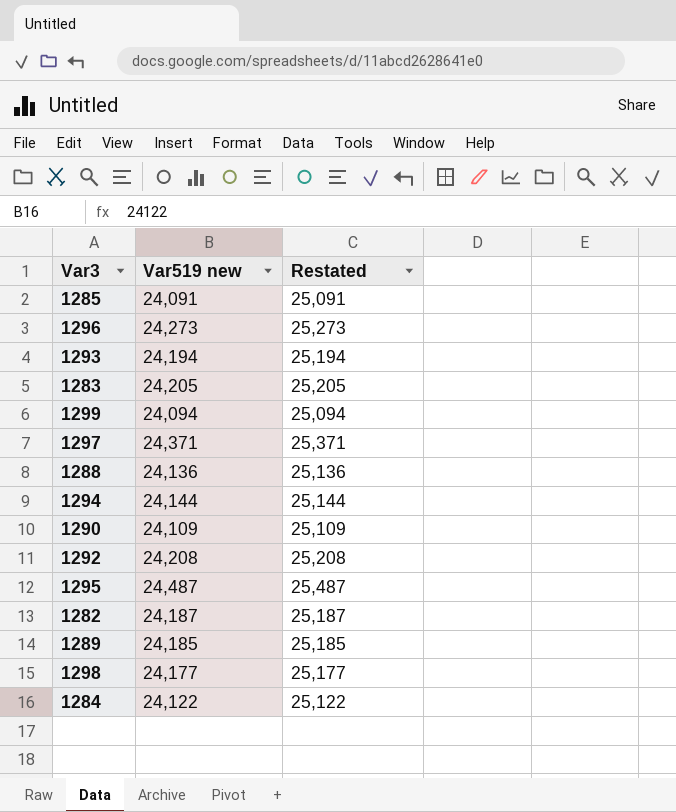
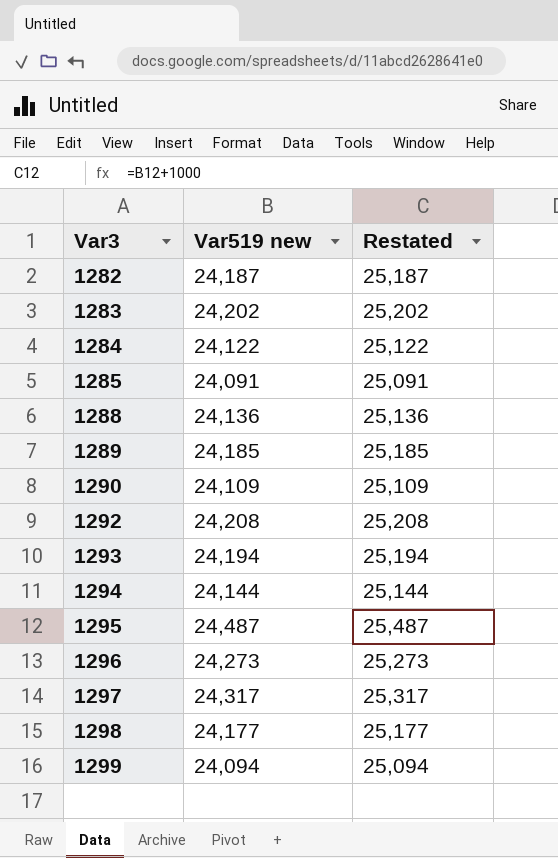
row order: none -> Var3 ascending
1283 | Var519 new: 24,205 -> 24,202
1283 | Restated: 25,205 -> 25,202
1297 | Var519 new: 24,371 -> 24,317
1297 | Restated: 25,371 -> 25,317

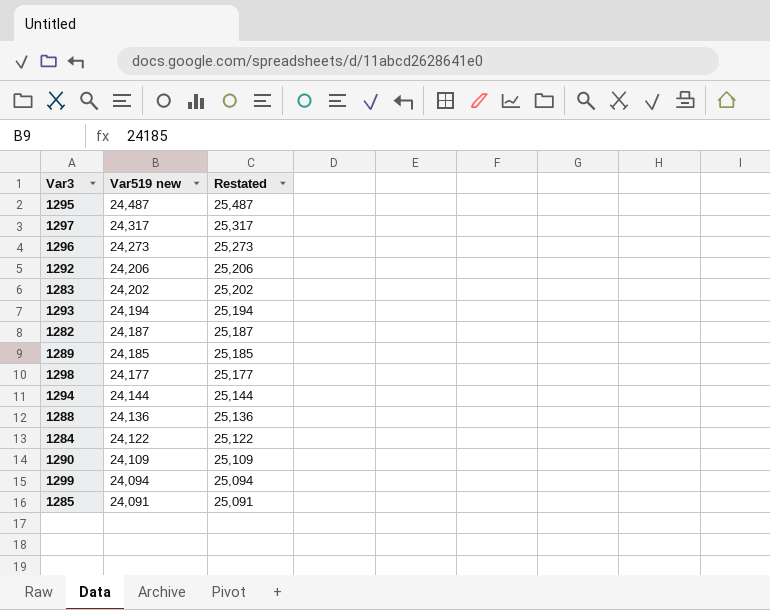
row order: Var3 ascending -> Var519 new descending
1292 | Var519 new: 24,208 -> 24,206
1292 | Restated: 25,208 -> 25,206

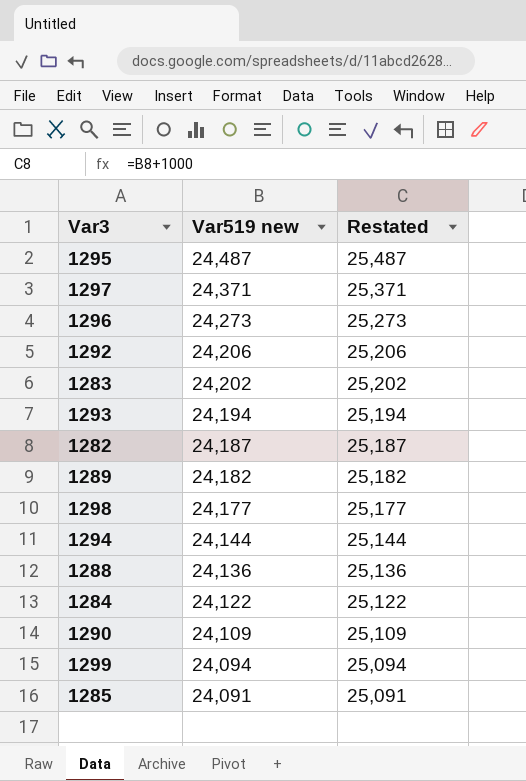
1297 | Var519 new: 24,317 -> 24,371
1297 | Restated: 25,317 -> 25,371
1289 | Var519 new: 24,185 -> 24,182
1289 | Restated: 25,185 -> 25,182

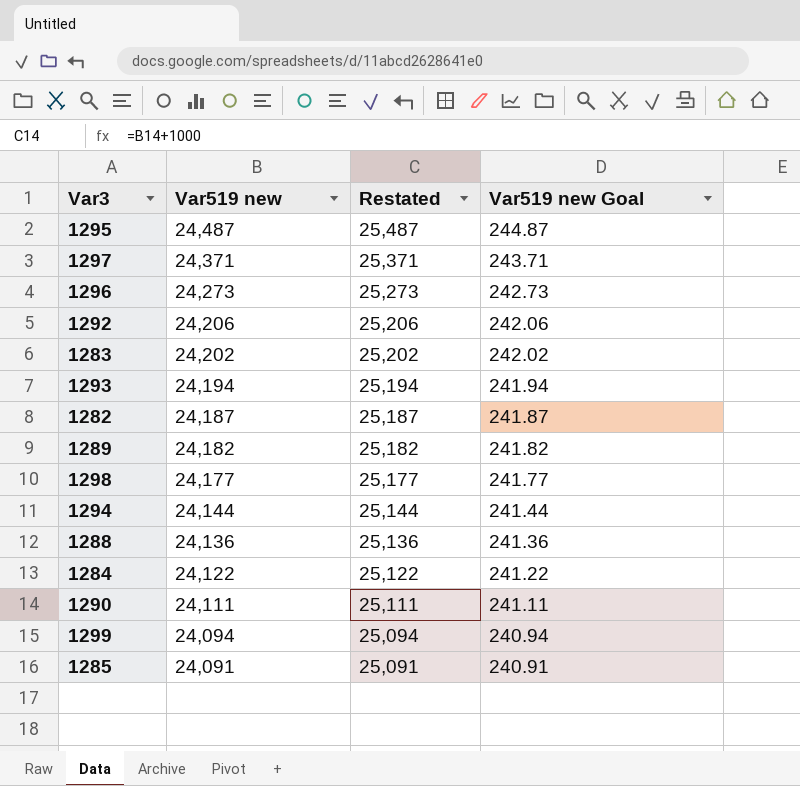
column Var519 new Goal | formula: none -> [Var519 new] * 0.01
1290 | Var519 new: 24,109 -> 24,111
1290 | Restated: 25,109 -> 25,111

